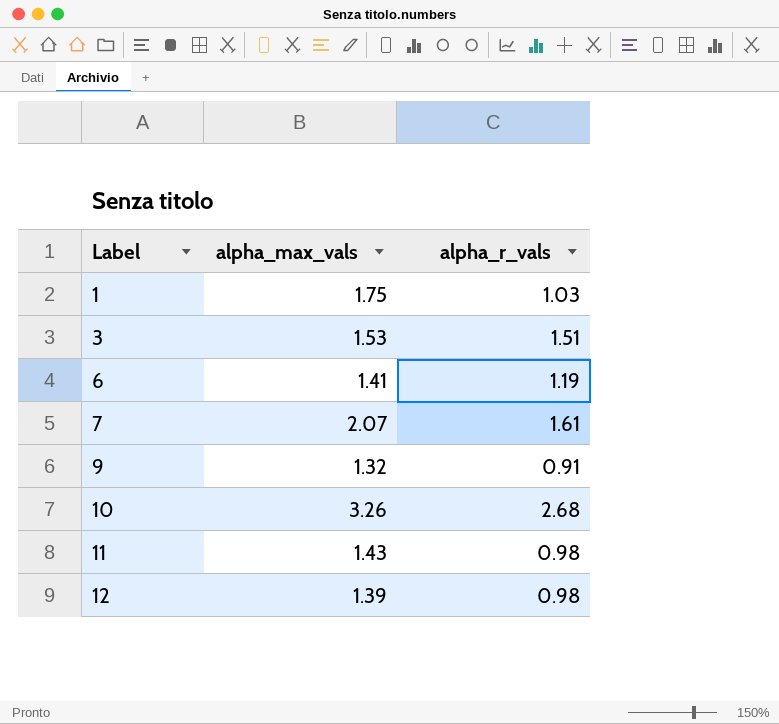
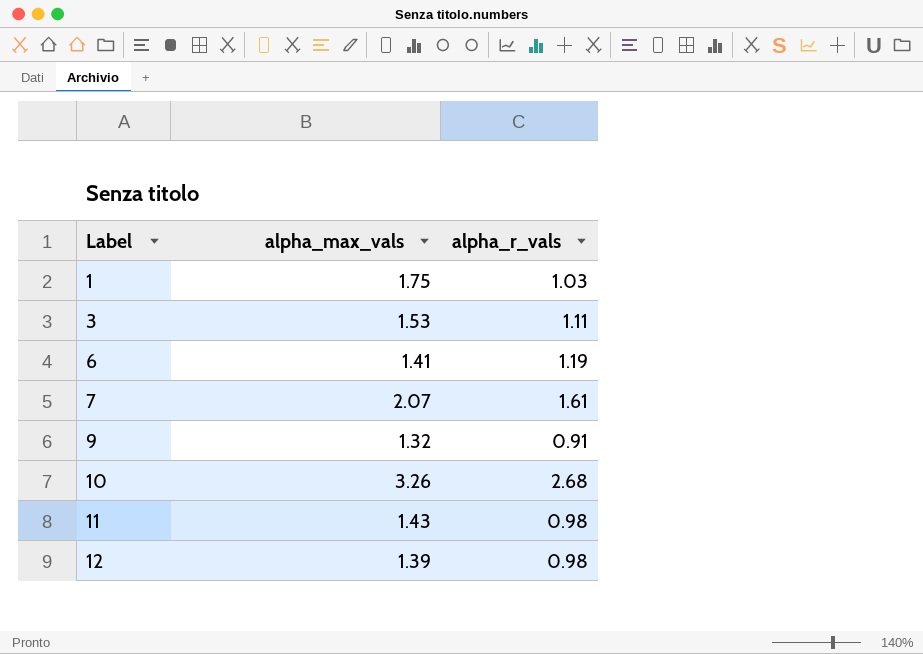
3 | alpha_r_vals: 1.51 -> 1.11

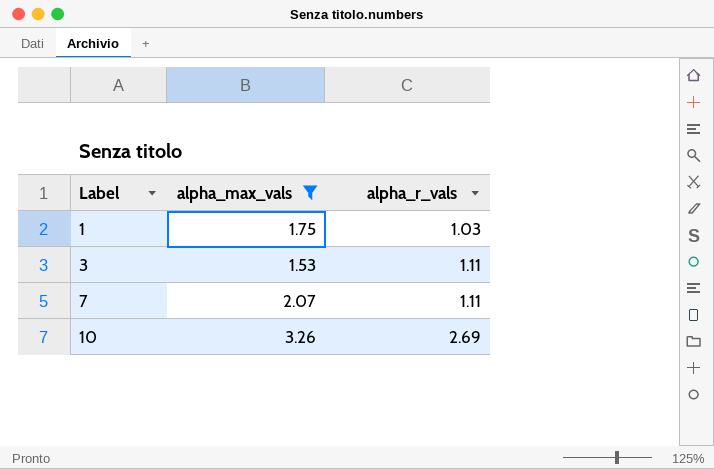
filter: none -> alpha_max_vals >= 1.53
7 | alpha_r_vals: 1.61 -> 1.11
10 | alpha_r_vals: 2.68 -> 2.69

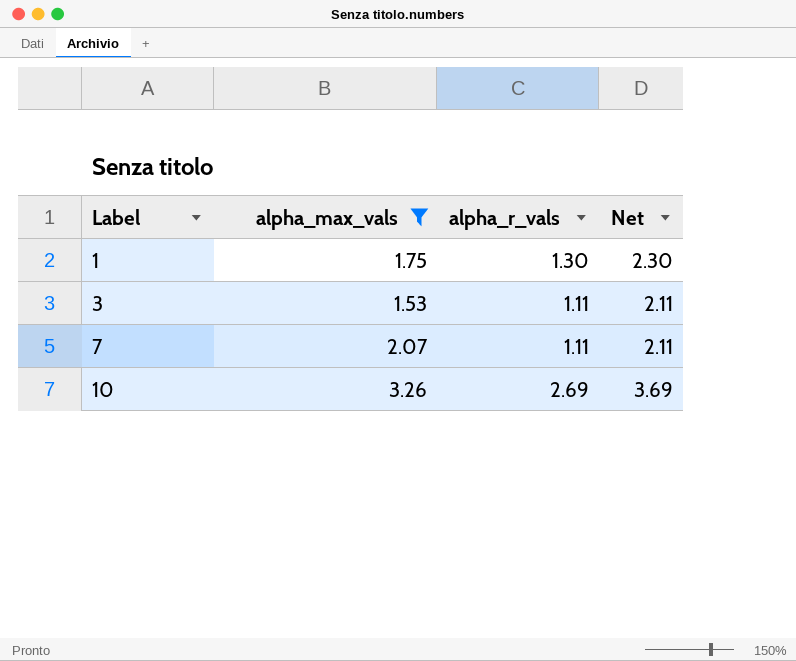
column Net | formula: none -> [alpha_r_vals] + 1
1 | alpha_r_vals: 1.03 -> 1.30

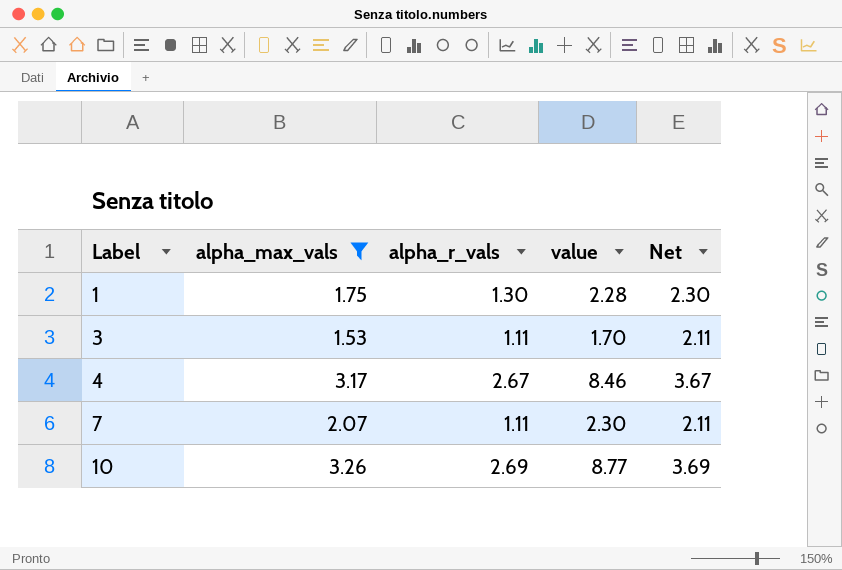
column value | formula: none -> [alpha_max_vals] * [alpha_r_vals]
row 4: none -> 3.17 | 2.67 | 8.46 | 3.67

